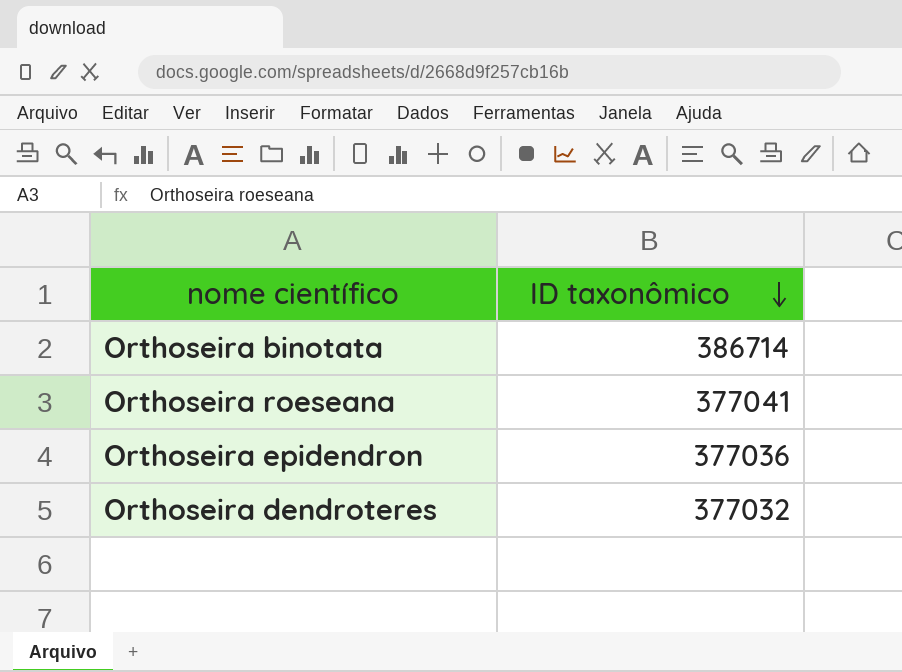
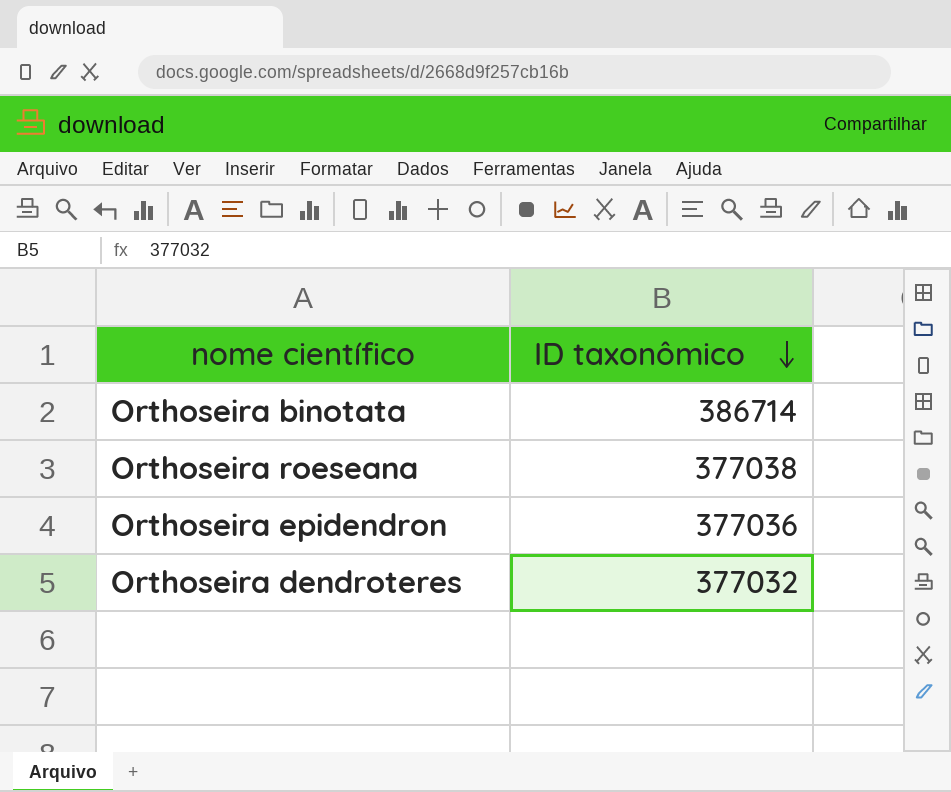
Orthoseira roeseana | ID taxonômico: 377041 -> 377038

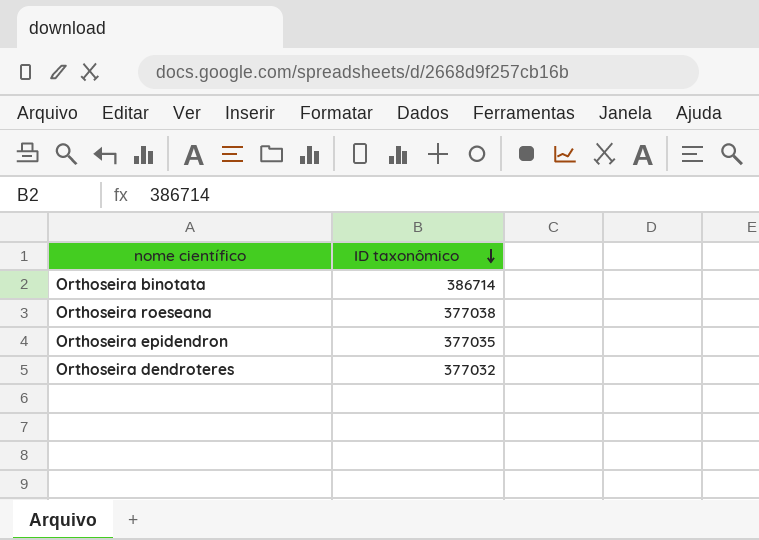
Orthoseira epidendron | ID taxonômico: 377036 -> 377035

